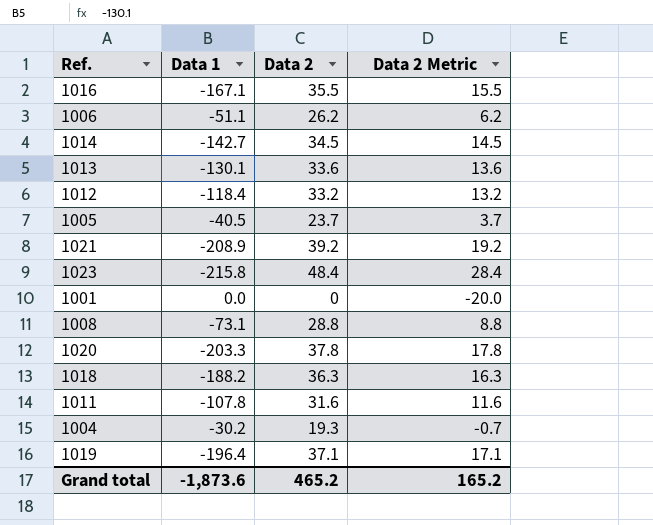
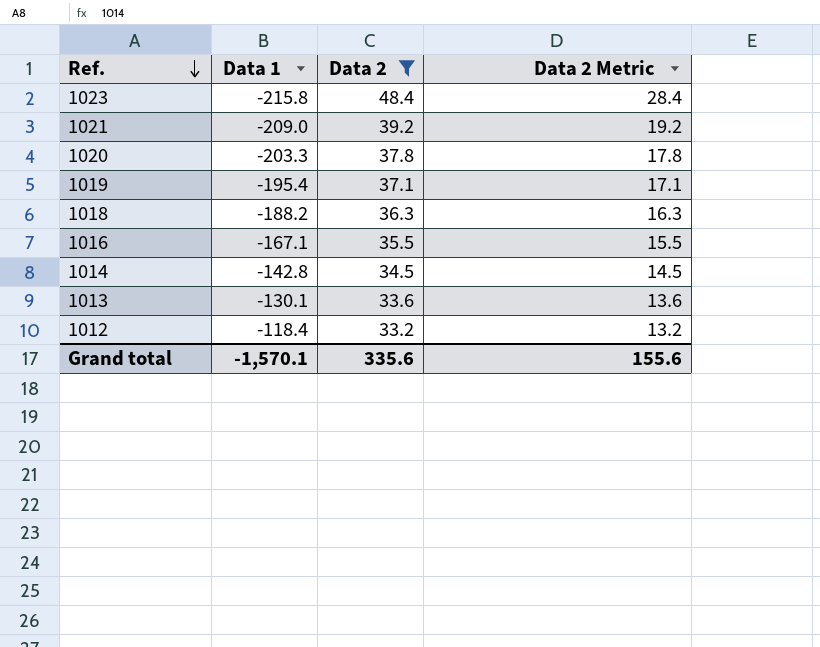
filter: none -> Data 2 >= 33.2
row order: none -> Ref. descending
1021 | Data 1: -208.9 -> -209.0
1019 | Data 1: -196.4 -> -195.4
1014 | Data 1: -142.7 -> -142.8
Grand total | Data 1: -1,873.6 -> -1,570.1
Grand total | Data 2: 465.2 -> 335.6
Grand total | Data 2 Metric: 165.2 -> 155.6

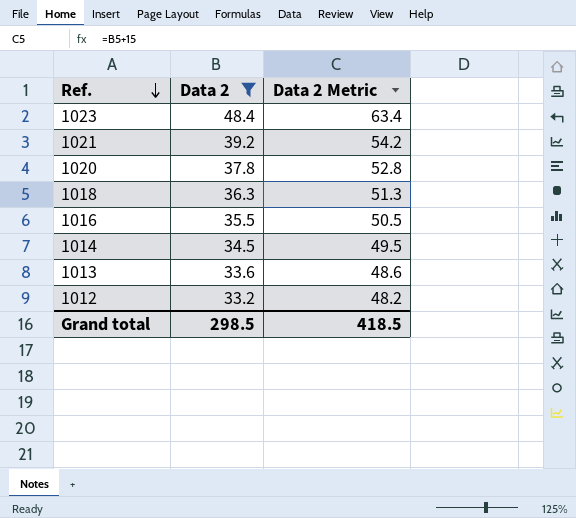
column Data 1 | position: 2 -> none
column Data 2 Metric | formula: [Data 2] - 20 -> [Data 2] + 15
row 1019: -195.4 | 37.1 | 17.1 -> none
Grand total | Data 2: 335.6 -> 298.5
Grand total | Data 2 Metric: 155.6 -> 418.5

